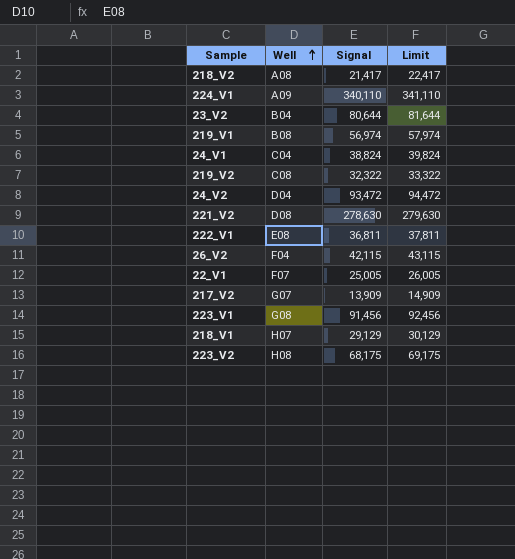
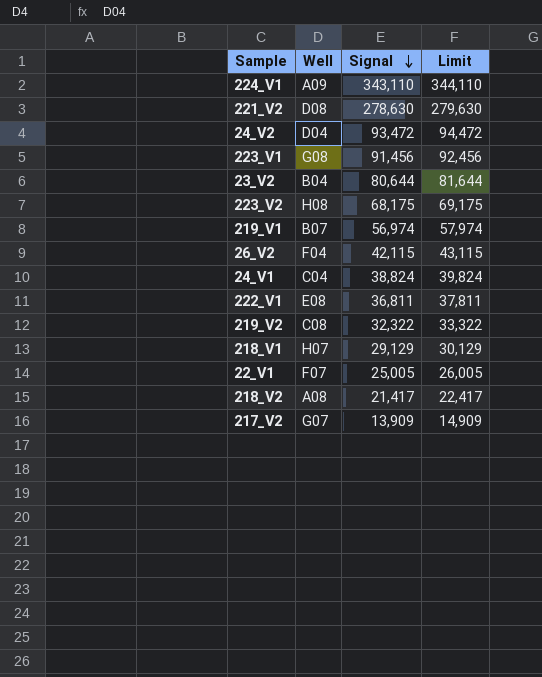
row order: Well ascending -> Signal descending
224_V1 | Signal: 340,110 -> 343,110
224_V1 | Limit: 341,110 -> 344,110
219_V1 | Well: B08 -> B07

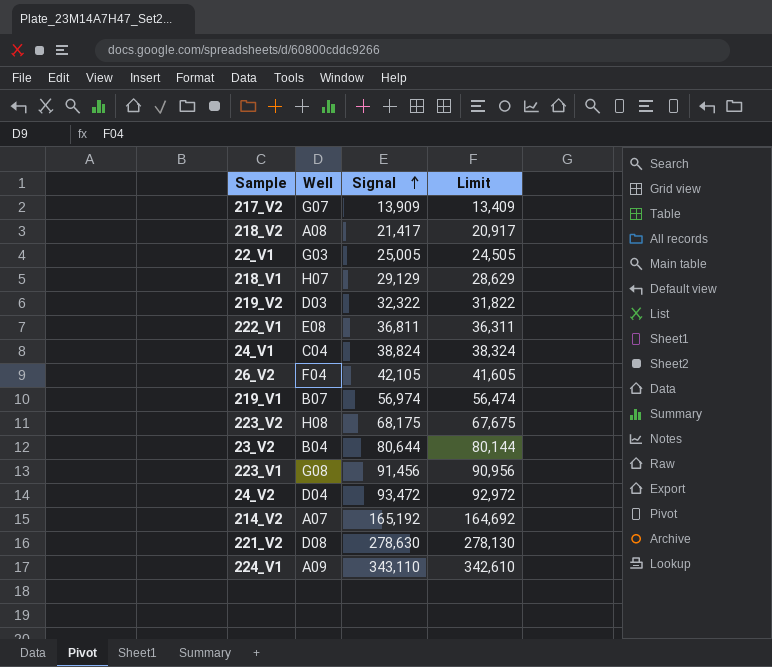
row order: Signal descending -> Signal ascending
column Limit | formula: [Signal] + 1000 -> [Signal] - 500
22_V1 | Well: F07 -> G03
219_V2 | Well: C08 -> D03
26_V2 | Signal: 42,115 -> 42,105
row 214_V2: none -> A07 | 165,192 | 164,692

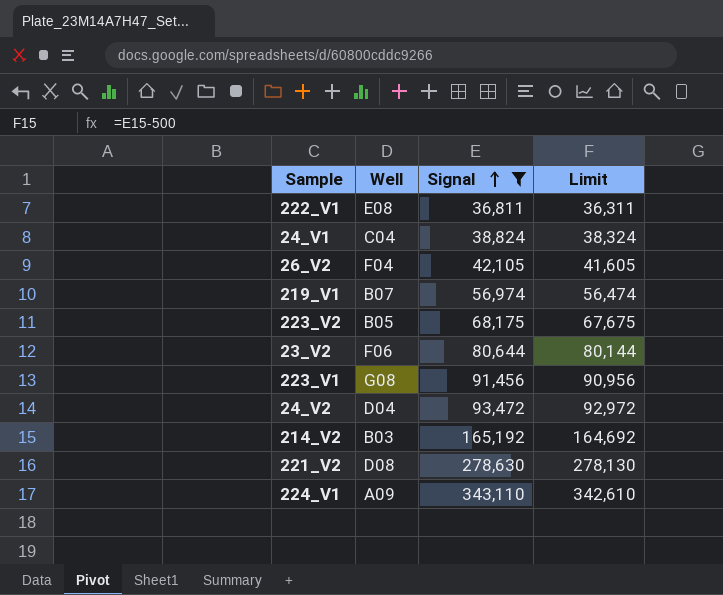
filter: none -> Signal >= 36,811
223_V2 | Well: H08 -> B05
23_V2 | Well: B04 -> F06
214_V2 | Well: A07 -> B03

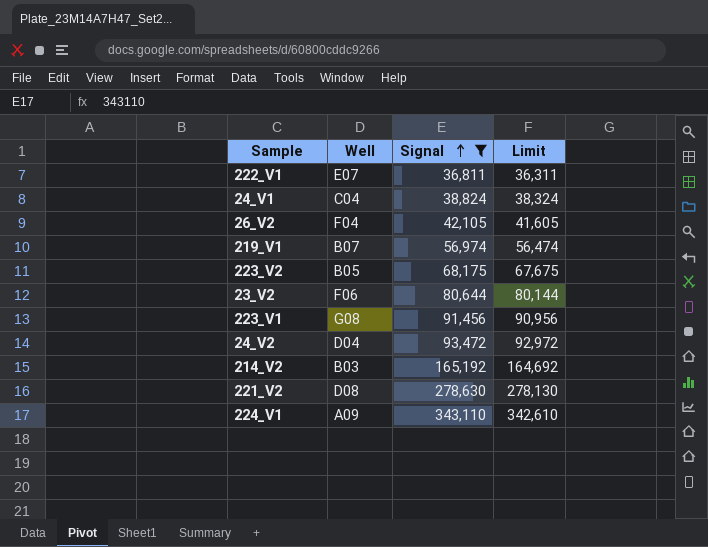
222_V1 | Well: E08 -> E07

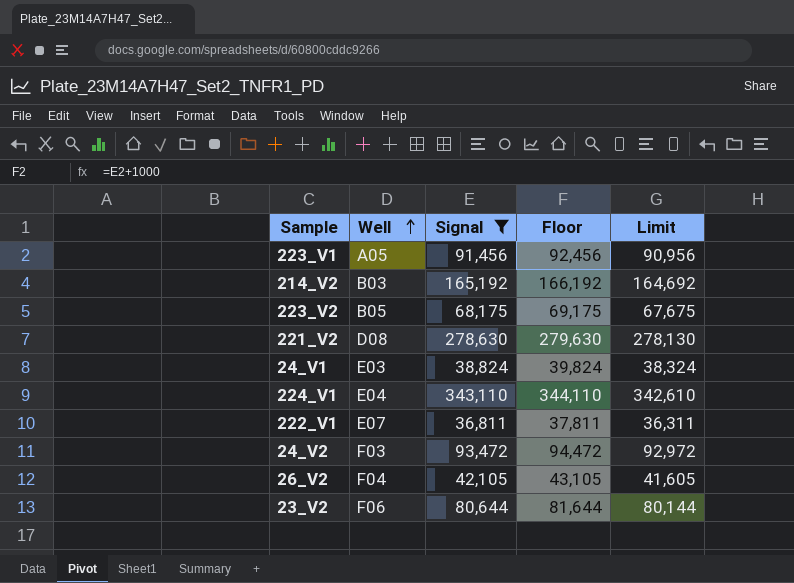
row order: Signal ascending -> Well ascending
column Floor | formula: none -> [Signal] + 1000
row 219_V1: B07 | 56,974 | 56,474 -> none
223_V1 | Well: G08 -> A05
24_V1 | Well: C04 -> E03
224_V1 | Well: A09 -> E04
24_V2 | Well: D04 -> F03

